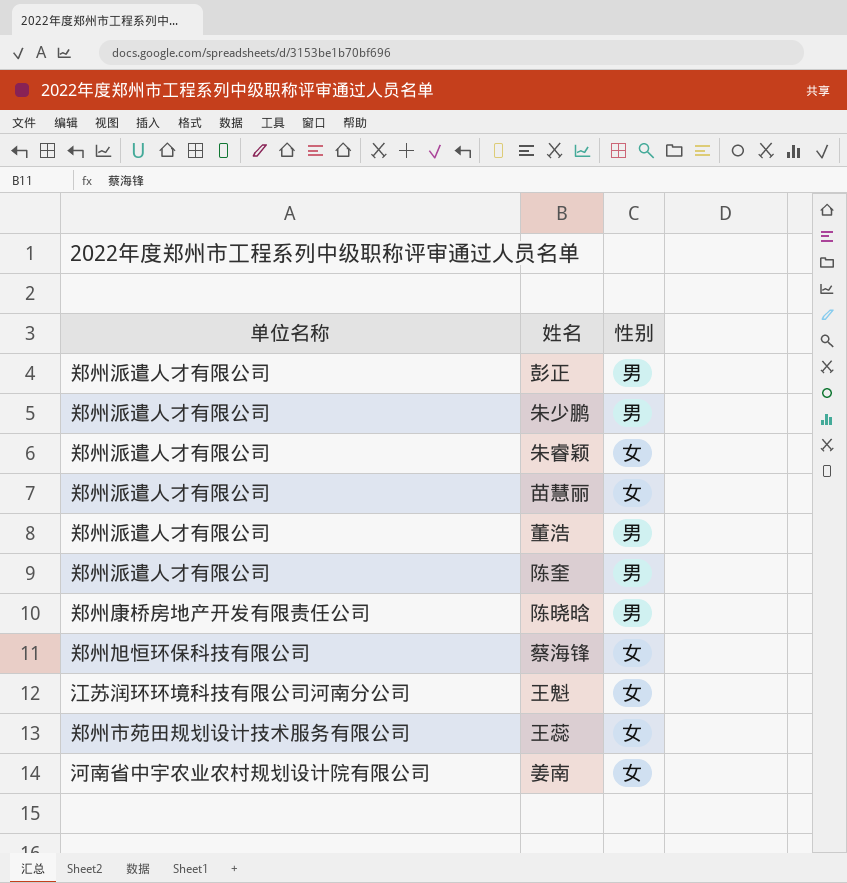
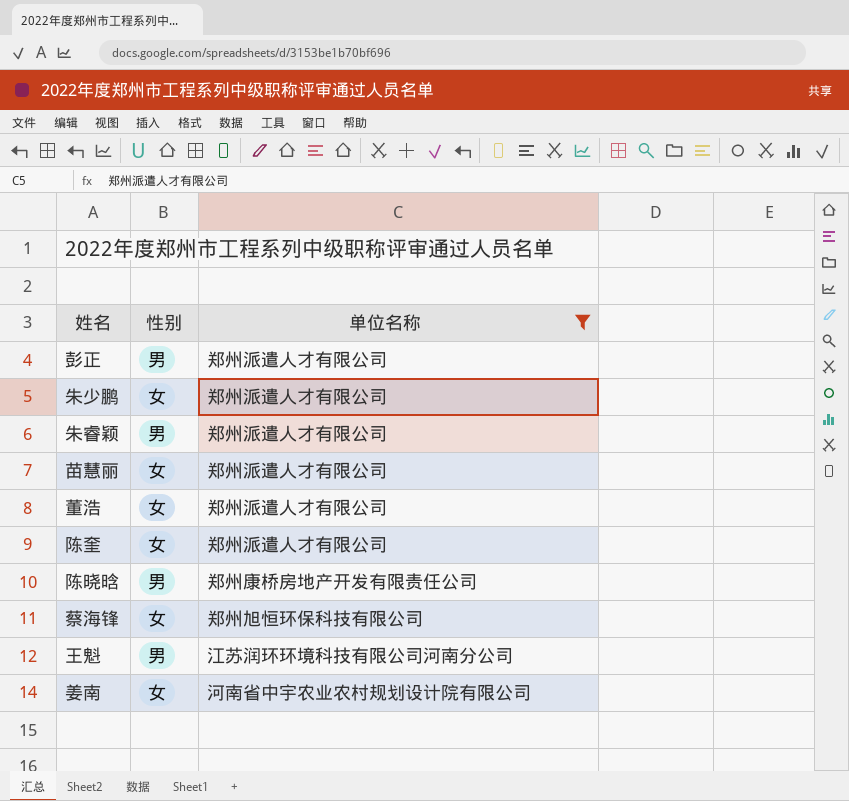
filter: none -> 单位名称 != 郑州市苑田规划设计技术服务有限公司
column 单位名称 | position: 1 -> 3
朱少鹏 | 性别: 男 -> 女
朱睿颖 | 性别: 女 -> 男
董浩 | 性别: 男 -> 女
陈奎 | 性别: 男 -> 女
王魁 | 性别: 女 -> 男

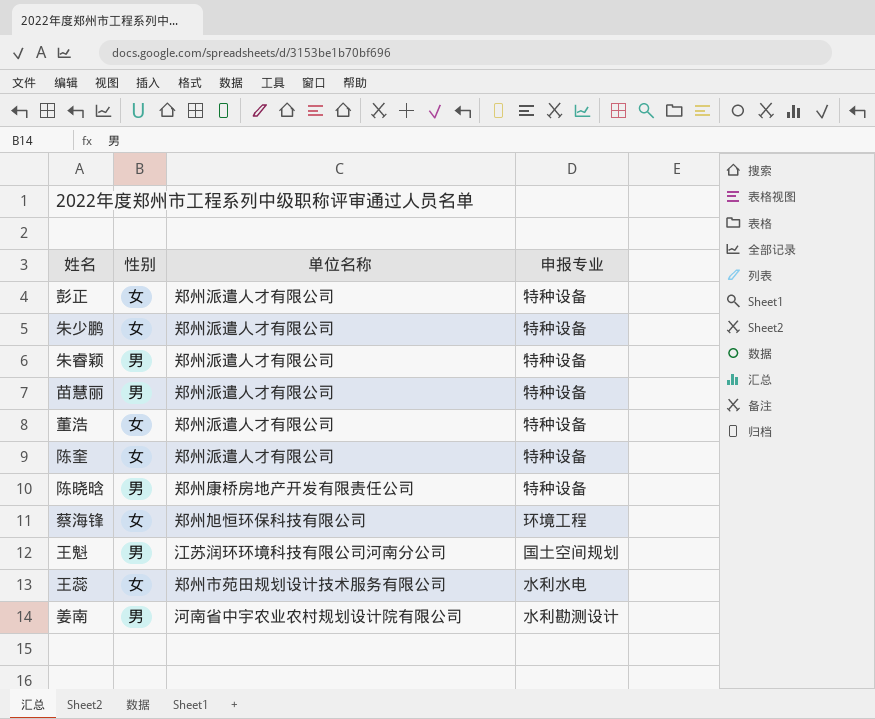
filter: 单位名称 != 郑州市苑田规划设计技术服务有限公司 -> none
column 申报专业 | position: none -> 4
彭正 | 性别: 男 -> 女
苗慧丽 | 性别: 女 -> 男
姜南 | 性别: 女 -> 男

